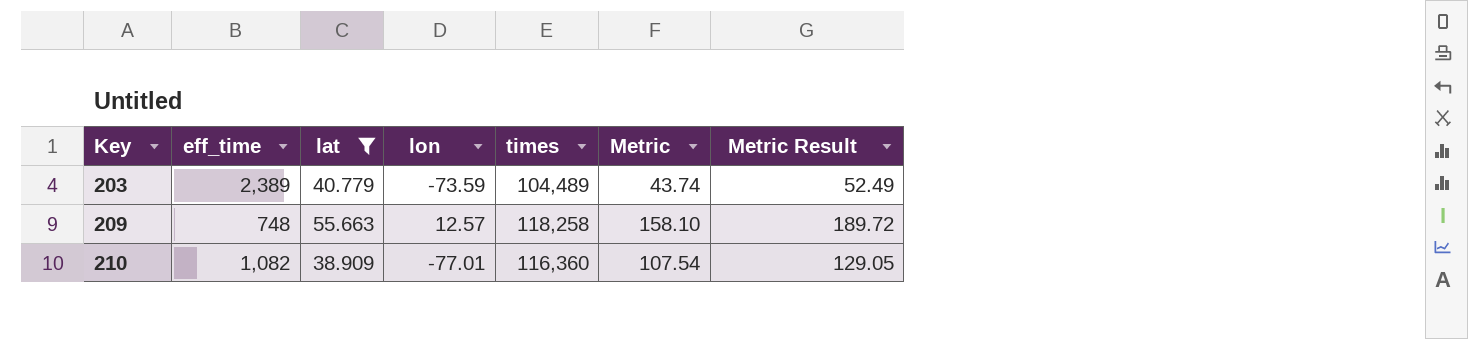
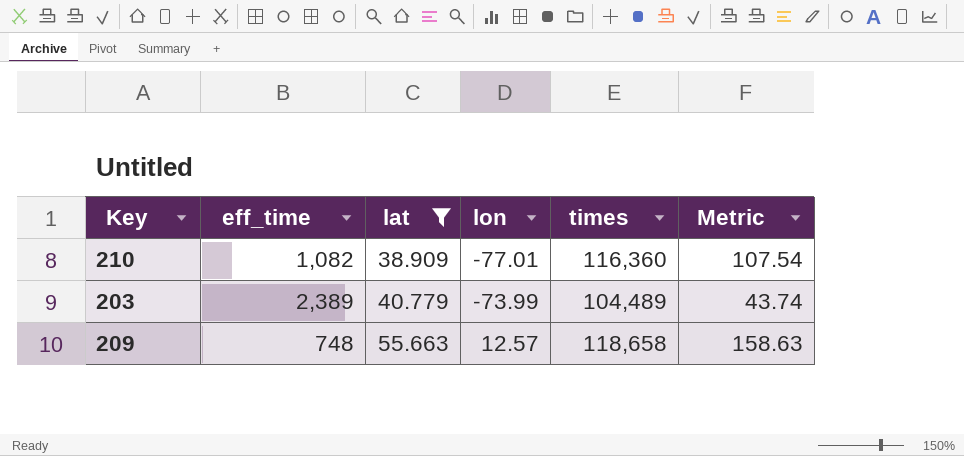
row order: Key ascending -> lat ascending
column Metric Result | formula: [Metric] * 1.2 -> none
203 | lon: -73.59 -> -73.99
209 | times: 118,258 -> 118,658
209 | Metric: 158.10 -> 158.63

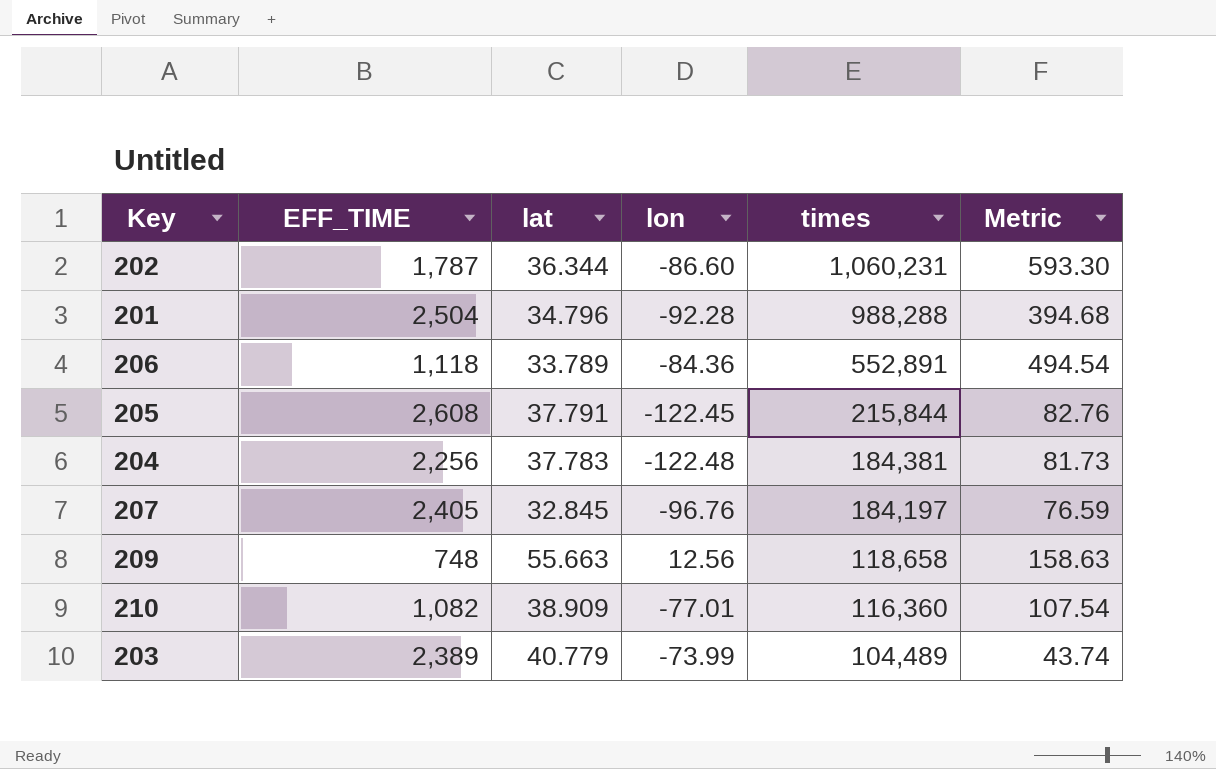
filter: lat >= 38.909 -> none
row order: lat ascending -> times descending
column name: eff_time -> EFF_TIME
209 | lon: 12.57 -> 12.56

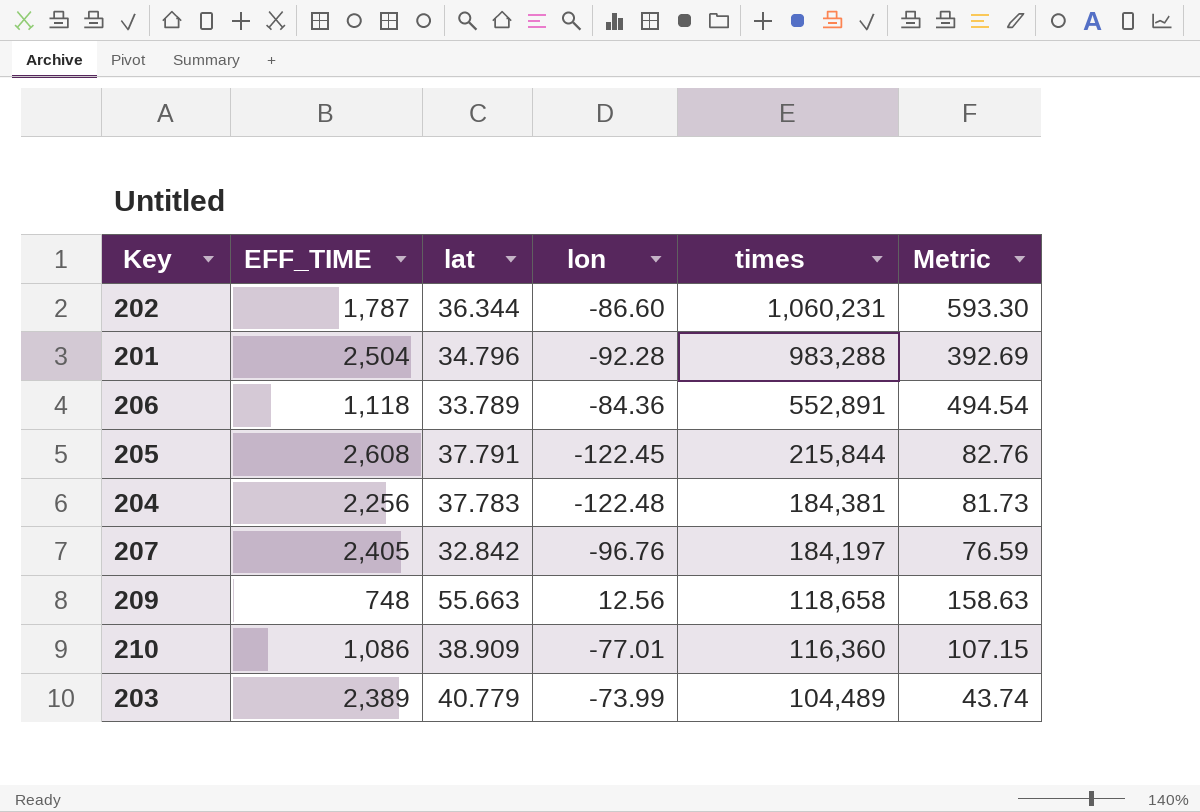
201 | times: 988,288 -> 983,288
201 | Metric: 394.68 -> 392.69
207 | lat: 32.845 -> 32.842
210 | EFF_TIME: 1,082 -> 1,086
210 | Metric: 107.54 -> 107.15

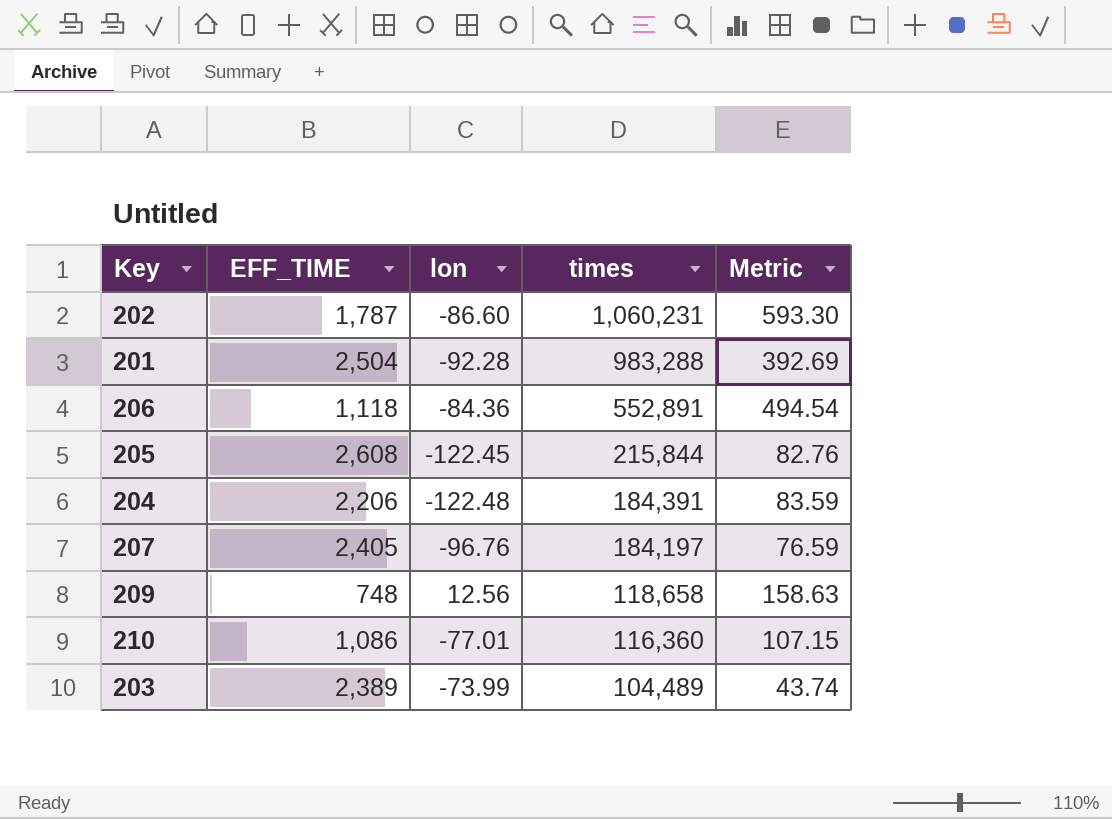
column lat | position: 3 -> none
204 | EFF_TIME: 2,256 -> 2,206
204 | times: 184,381 -> 184,391
204 | Metric: 81.73 -> 83.59

